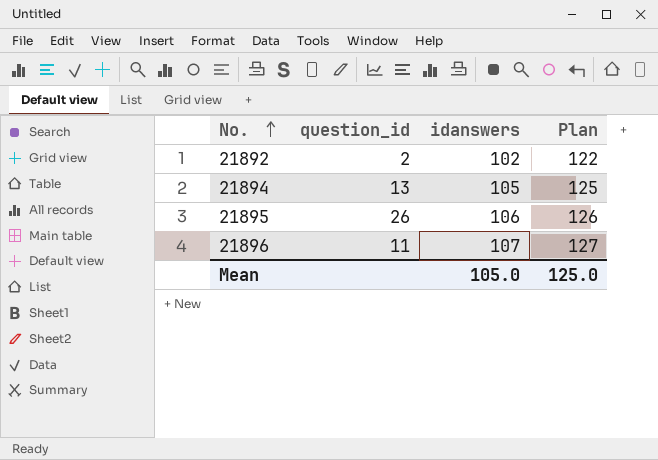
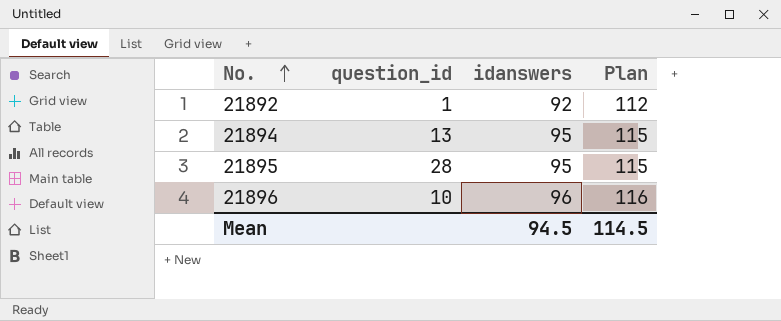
21892 | question_id: 2 -> 1
21892 | idanswers: 102 -> 92
21892 | Plan: 122 -> 112
21894 | idanswers: 105 -> 95
21894 | Plan: 125 -> 115
21895 | question_id: 26 -> 28
21895 | idanswers: 106 -> 95
21895 | Plan: 126 -> 115
21896 | question_id: 11 -> 10
21896 | idanswers: 107 -> 96
21896 | Plan: 127 -> 116
Mean | idanswers: 105.0 -> 94.5
Mean | Plan: 125.0 -> 114.5

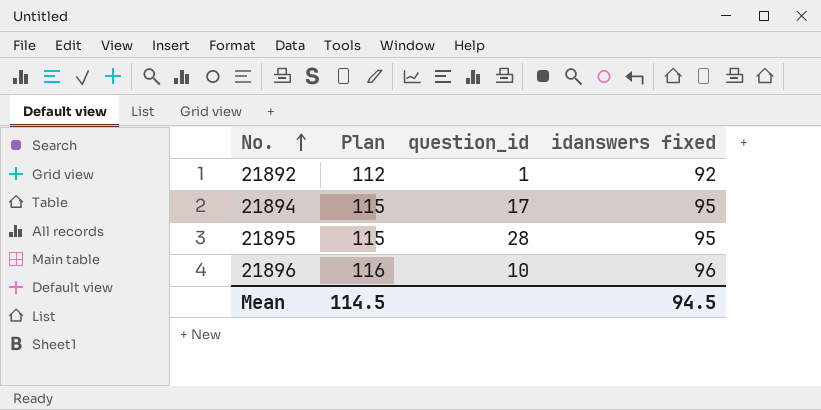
column Plan | position: 4 -> 2
column name: idanswers -> idanswers fixed
21894 | question_id: 13 -> 17

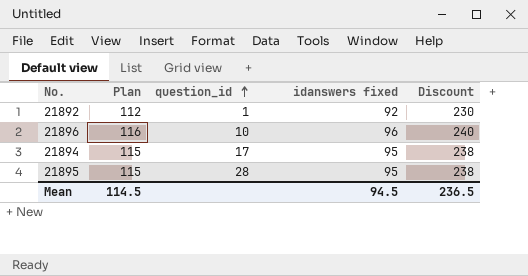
row order: No. ascending -> question_id ascending
column Discount | formula: none -> [idanswers fixed] * 2.5

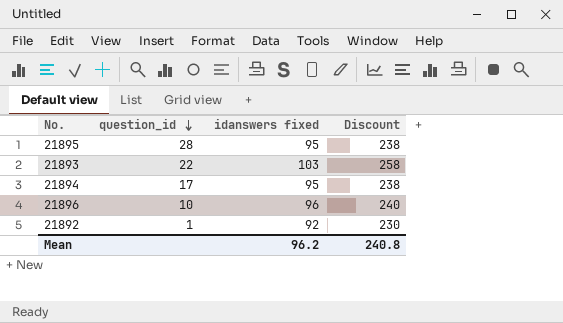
row order: question_id ascending -> question_id descending
column Plan | formula: [idanswers fixed] + 20 -> none
row 21893: none -> 22 | 103 | 258
Mean | idanswers fixed: 94.5 -> 96.2
Mean | Discount: 236.5 -> 240.8

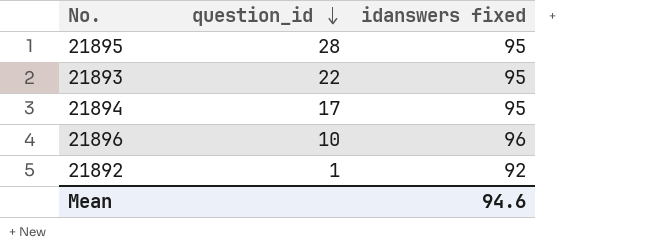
column Discount | formula: [idanswers fixed] * 2.5 -> none
21893 | idanswers fixed: 103 -> 95
Mean | idanswers fixed: 96.2 -> 94.6

